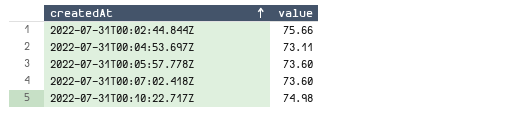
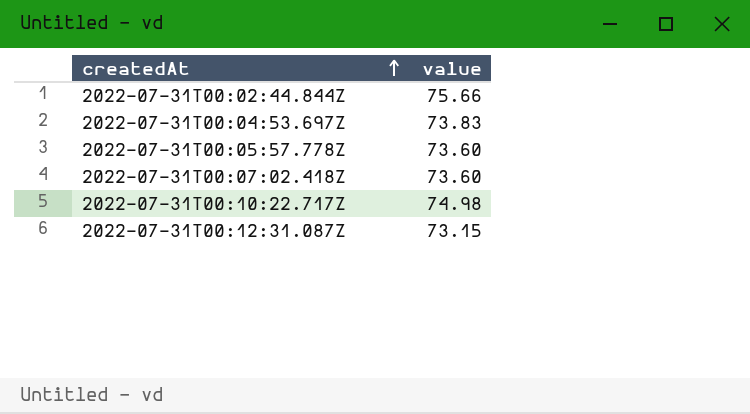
2022-07-31T00:04:53.697Z | value: 73.11 -> 73.83
row 2022-07-31T00:12:31.087Z: none -> 73.15

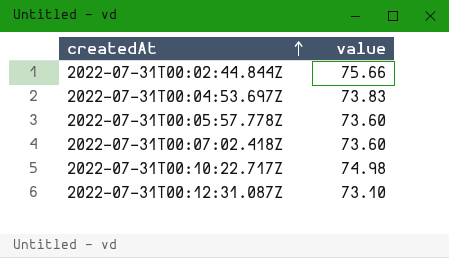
2022-07-31T00:12:31.087Z | value: 73.15 -> 73.10

